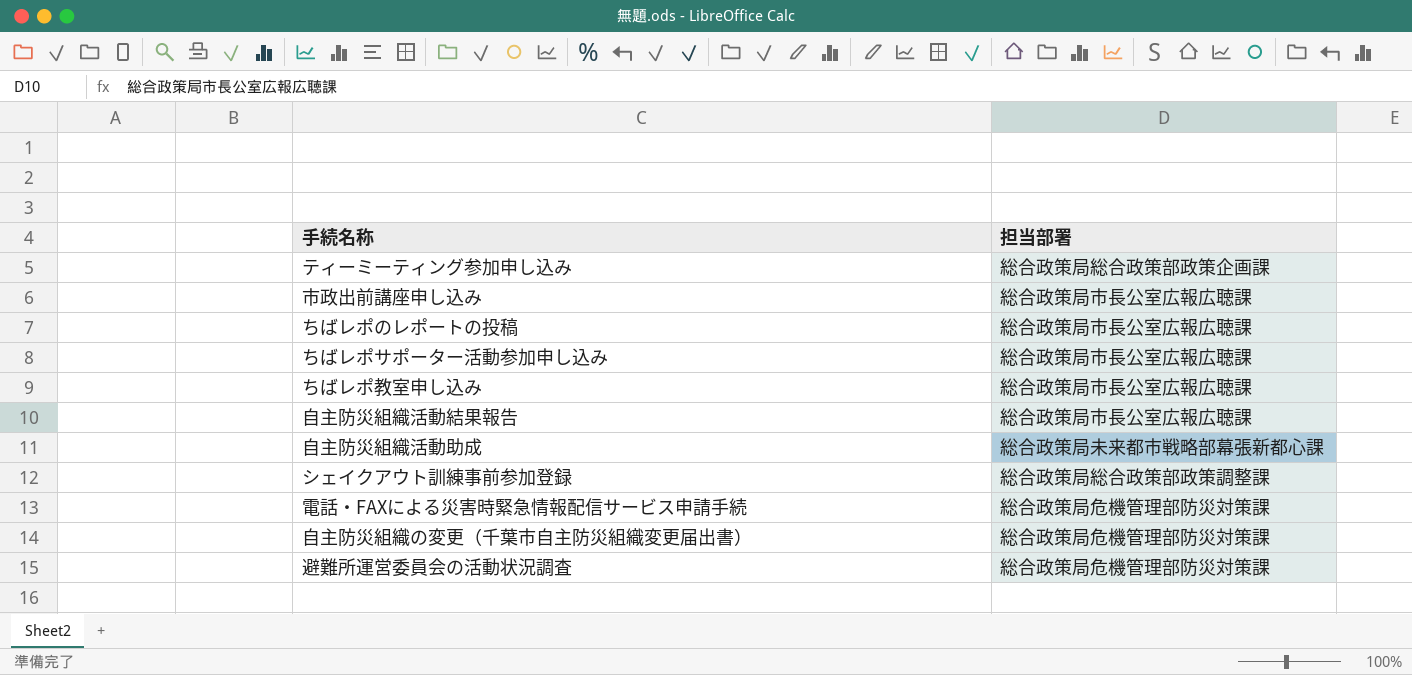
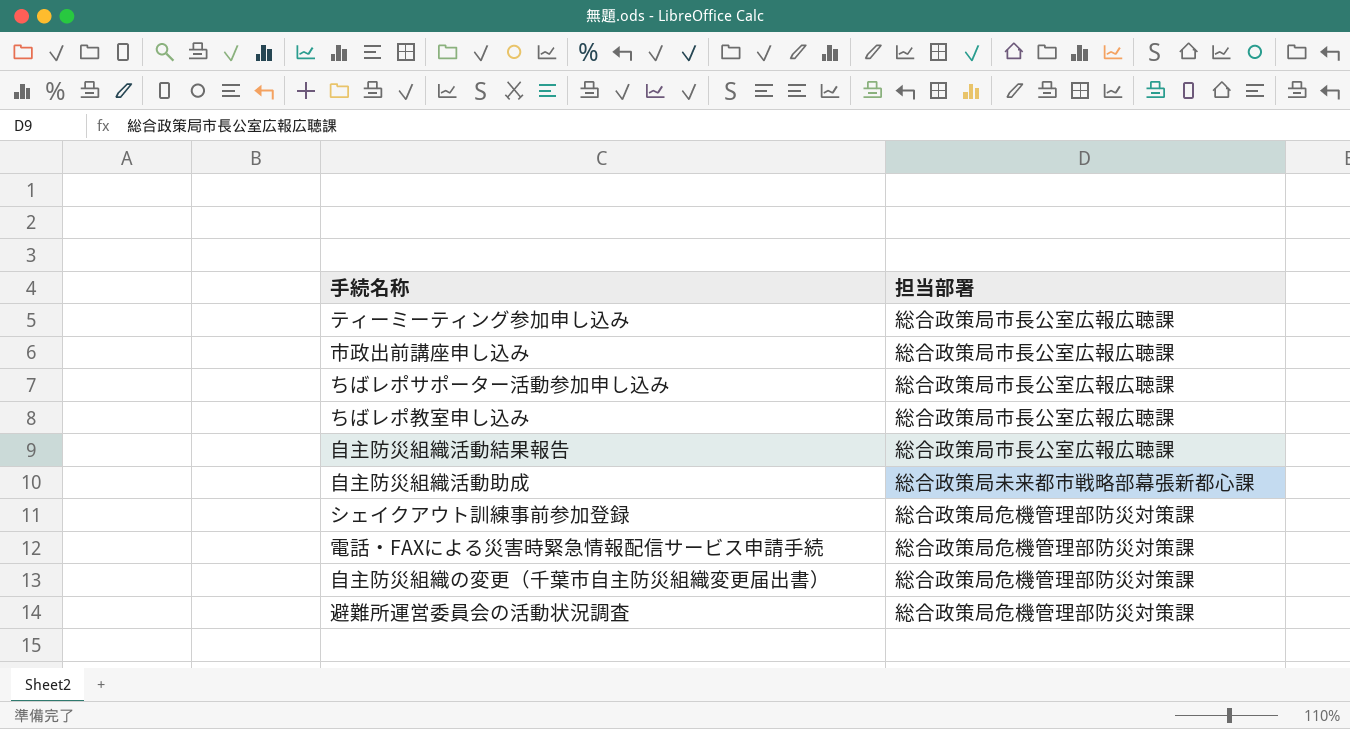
row ちばレポのレポートの投稿: 総合政策局市長公室広報広聴課 -> none
ティーミーティング参加申し込み | 担当部署: 総合政策局総合政策部政策企画課 -> 総合政策局市長公室広報広聴課
シェイクアウト訓練事前参加登録 | 担当部署: 総合政策局総合政策部政策調整課 -> 総合政策局危機管理部防災対策課

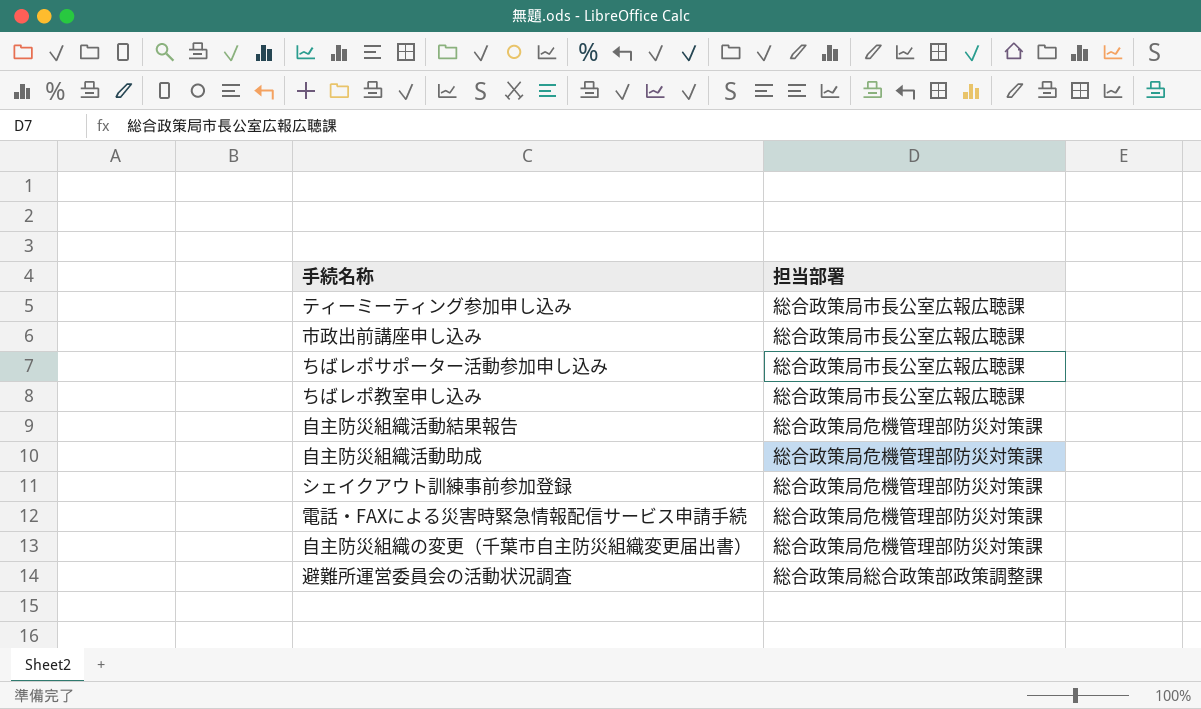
自主防災組織活動結果報告 | 担当部署: 総合政策局市長公室広報広聴課 -> 総合政策局危機管理部防災対策課
自主防災組織活動助成 | 担当部署: 総合政策局未来都市戦略部幕張新都心課 -> 総合政策局危機管理部防災対策課
避難所運営委員会の活動状況調査 | 担当部署: 総合政策局危機管理部防災対策課 -> 総合政策局総合政策部政策調整課

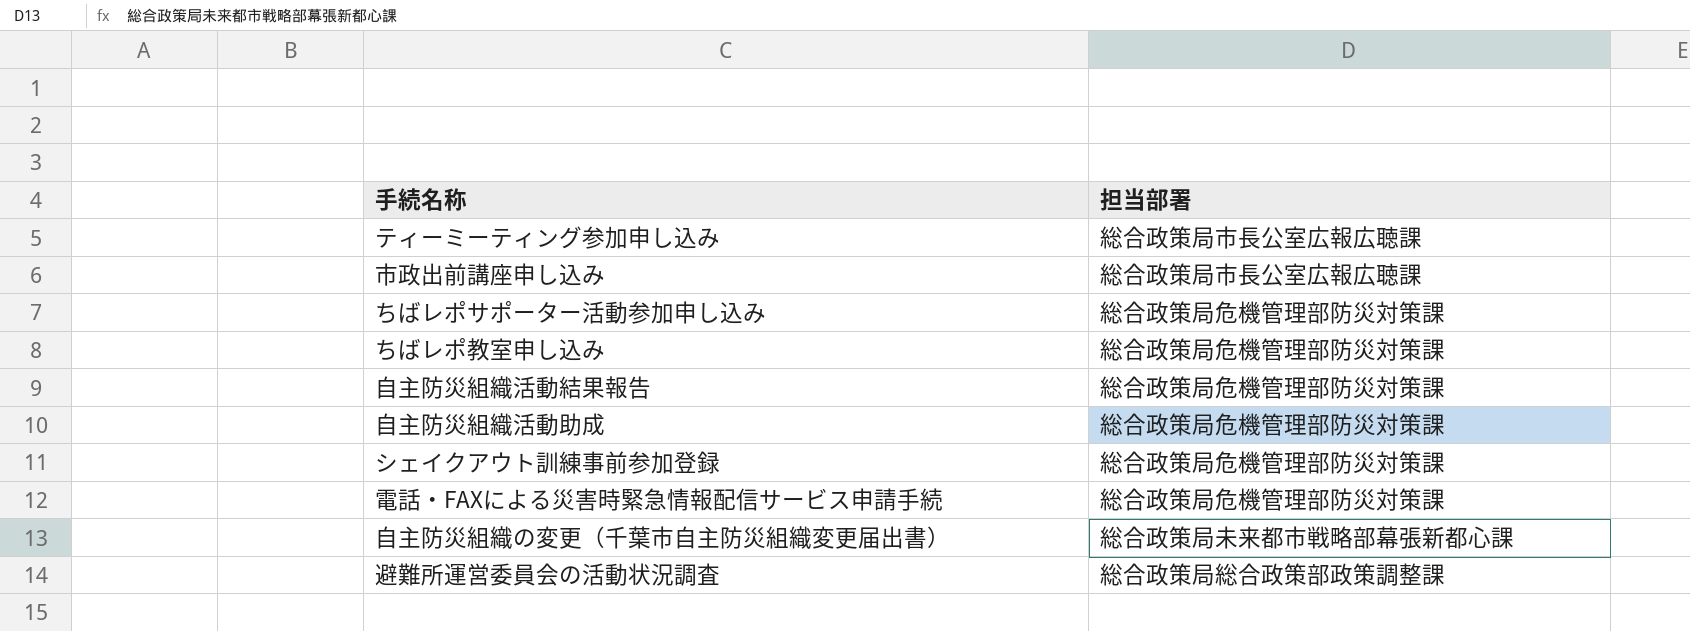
ちばレポサポーター活動参加申し込み | 担当部署: 総合政策局市長公室広報広聴課 -> 総合政策局危機管理部防災対策課
ちばレポ教室申し込み | 担当部署: 総合政策局市長公室広報広聴課 -> 総合政策局危機管理部防災対策課
自主防災組織の変更（千葉市自主防災組織変更届出書） | 担当部署: 総合政策局危機管理部防災対策課 -> 総合政策局未来都市戦略部幕張新都心課

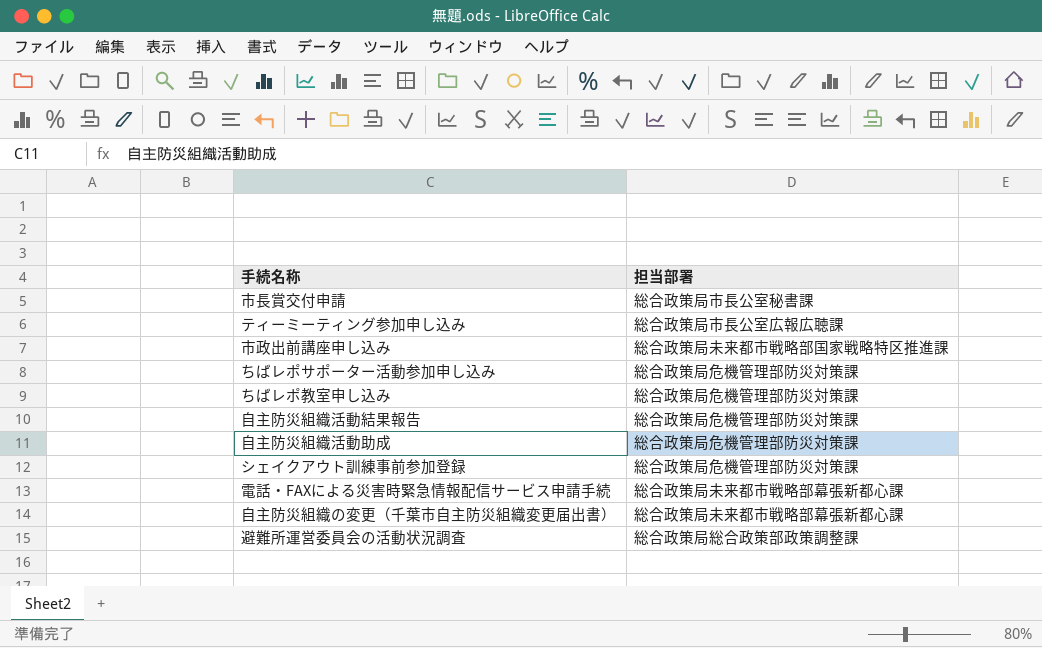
row 市長賞交付申請: none -> 総合政策局市長公室秘書課
市政出前講座申し込み | 担当部署: 総合政策局市長公室広報広聴課 -> 総合政策局未来都市戦略部国家戦略特区推進課
電話・FAXによる災害時緊急情報配信サービス申請手続 | 担当部署: 総合政策局危機管理部防災対策課 -> 総合政策局未来都市戦略部幕張新都心課

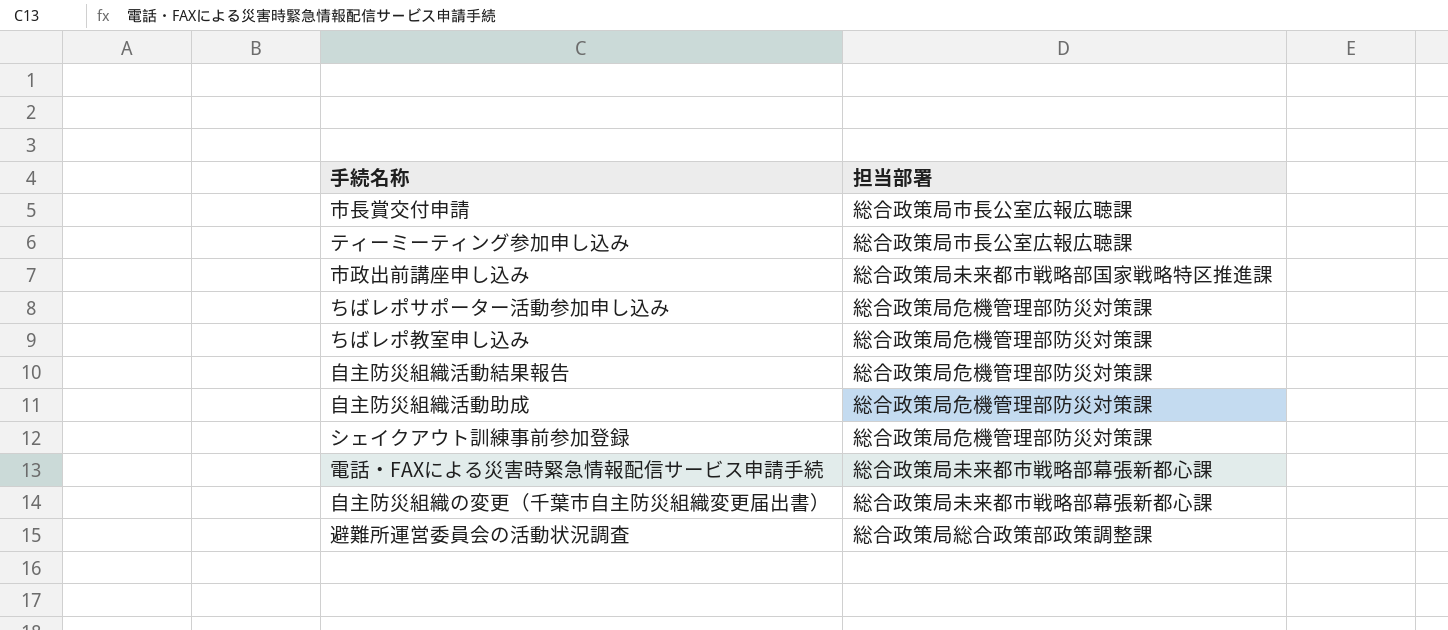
市長賞交付申請 | 担当部署: 総合政策局市長公室秘書課 -> 総合政策局市長公室広報広聴課

